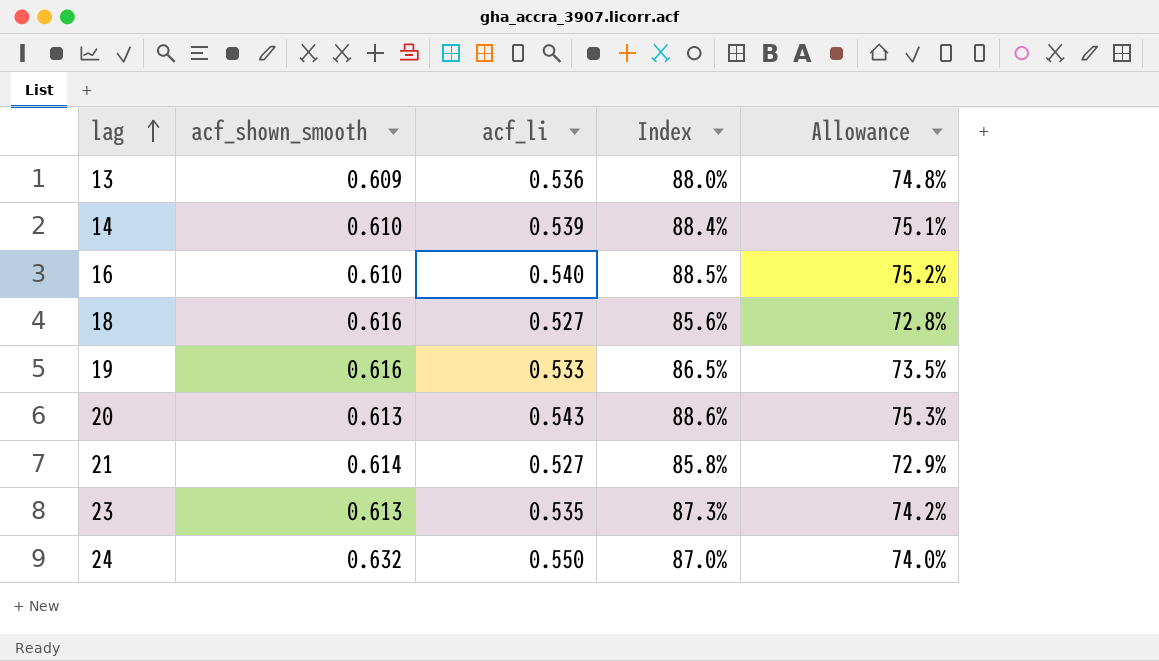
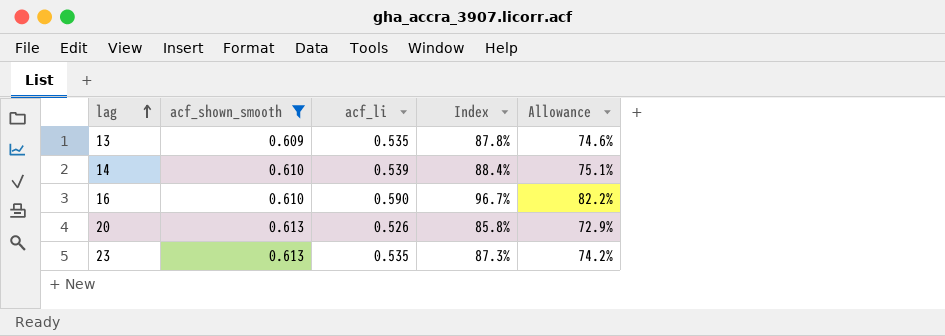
filter: none -> acf_shown_smooth <= 0.613
13 | acf_li: 0.536 -> 0.535
13 | Index: 88.0% -> 87.8%
13 | Allowance: 74.8% -> 74.6%
16 | acf_li: 0.540 -> 0.590
16 | Index: 88.5% -> 96.7%
16 | Allowance: 75.2% -> 82.2%
20 | acf_li: 0.543 -> 0.526
20 | Index: 88.6% -> 85.8%
20 | Allowance: 75.3% -> 72.9%

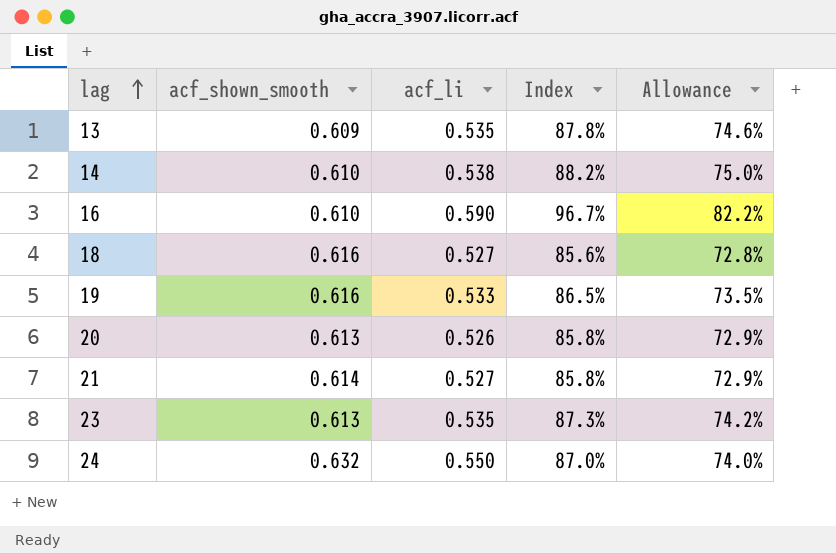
filter: acf_shown_smooth <= 0.613 -> none
14 | acf_li: 0.539 -> 0.538
14 | Index: 88.4% -> 88.2%
14 | Allowance: 75.1% -> 75.0%

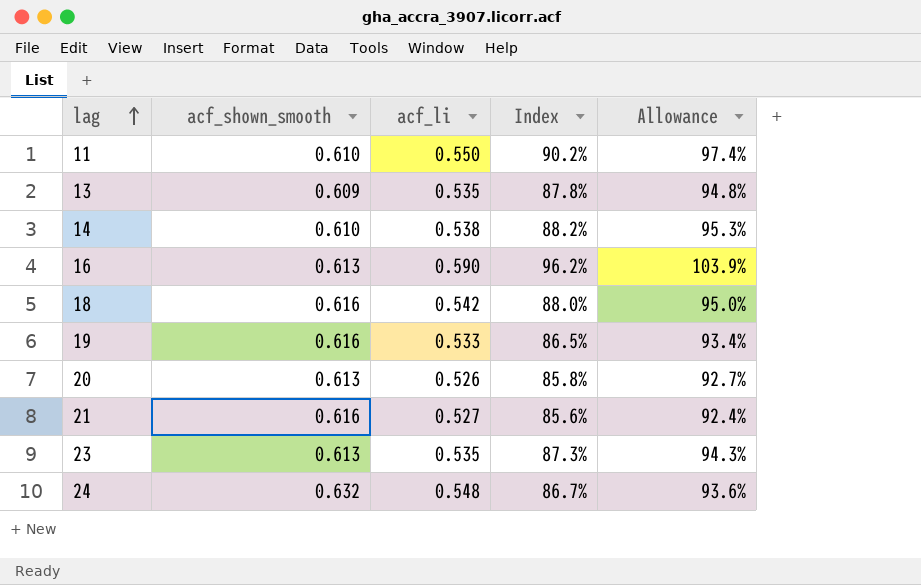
column Allowance | formula: [Index] * 0.85 -> [Index] * 1.08
row 11: none -> 0.610 | 0.550 | 90.2% | 97.4%
16 | acf_shown_smooth: 0.610 -> 0.613
16 | Index: 96.7% -> 96.2%
18 | acf_li: 0.527 -> 0.542
18 | Index: 85.6% -> 88.0%
21 | acf_shown_smooth: 0.614 -> 0.616
21 | Index: 85.8% -> 85.6%
24 | acf_li: 0.550 -> 0.548
24 | Index: 87.0% -> 86.7%

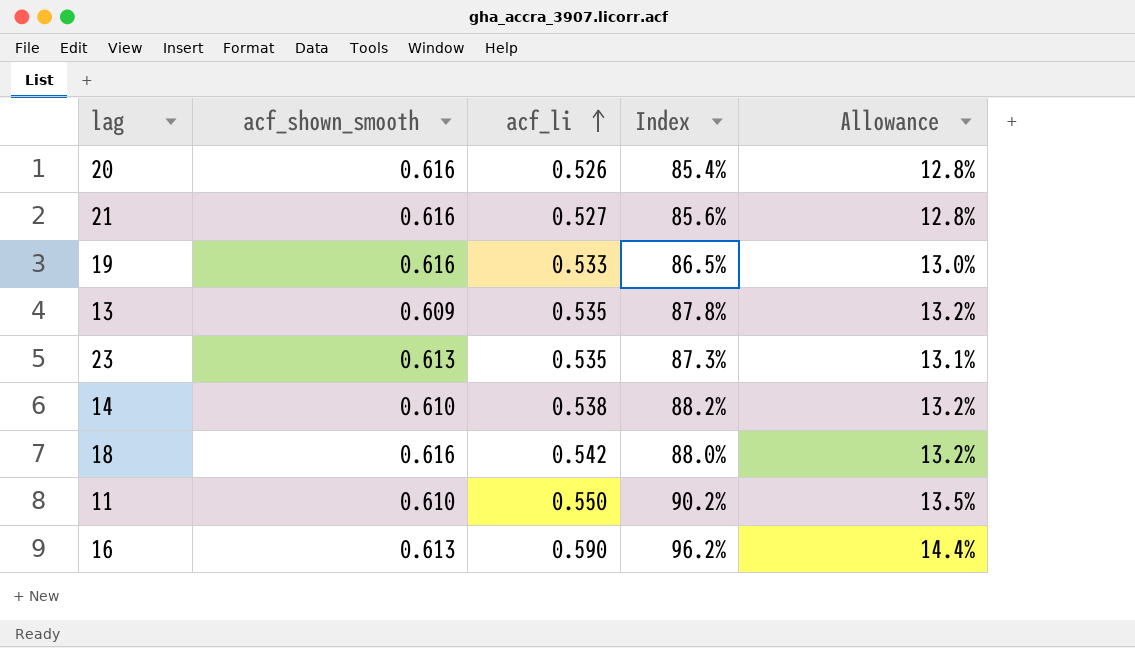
row order: lag ascending -> acf_li ascending
column Allowance | formula: [Index] * 1.08 -> [Index] * 0.15
row 24: 0.632 | 0.548 | 86.7% | 93.6% -> none
20 | acf_shown_smooth: 0.613 -> 0.616
20 | Index: 85.8% -> 85.4%

